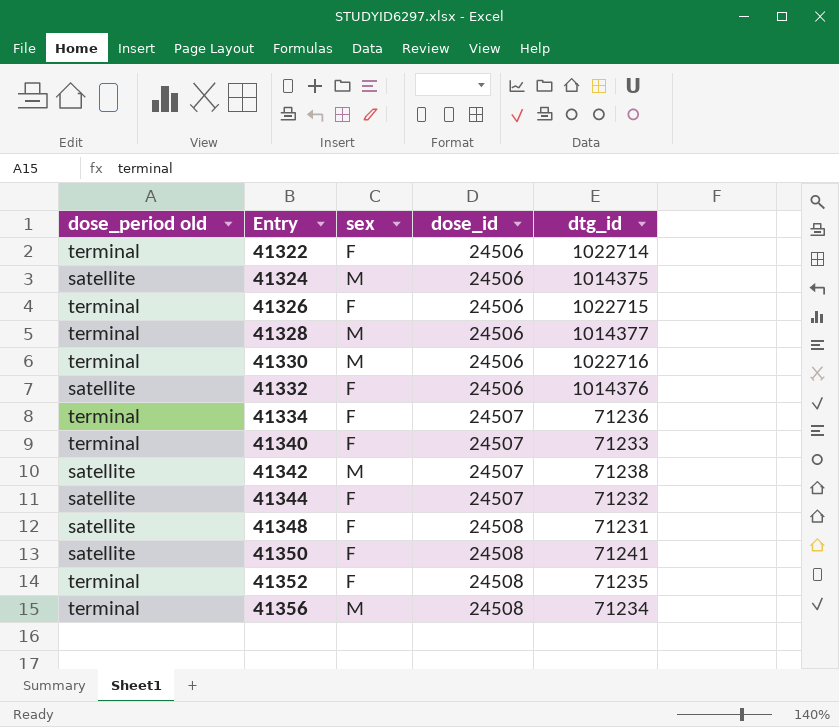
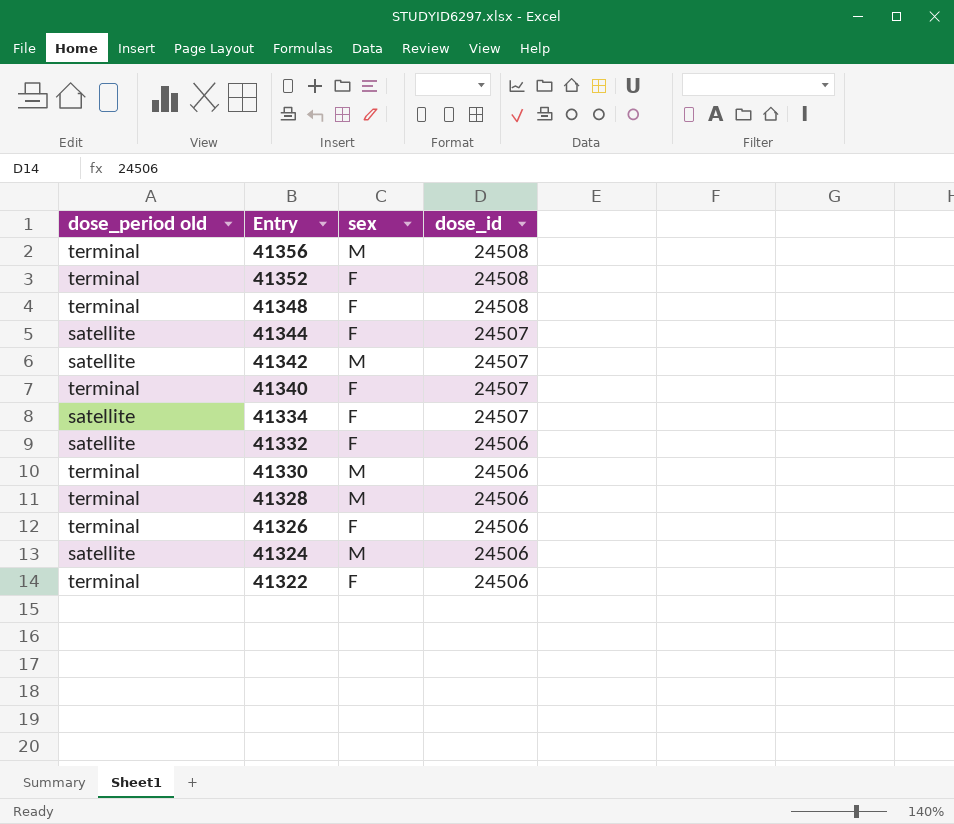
row order: Entry ascending -> Entry descending
column dtg_id | position: 5 -> none
row 41350: satellite | F | 24508 | 71241 -> none
41348 | dose_period old: satellite -> terminal
41334 | dose_period old: terminal -> satellite

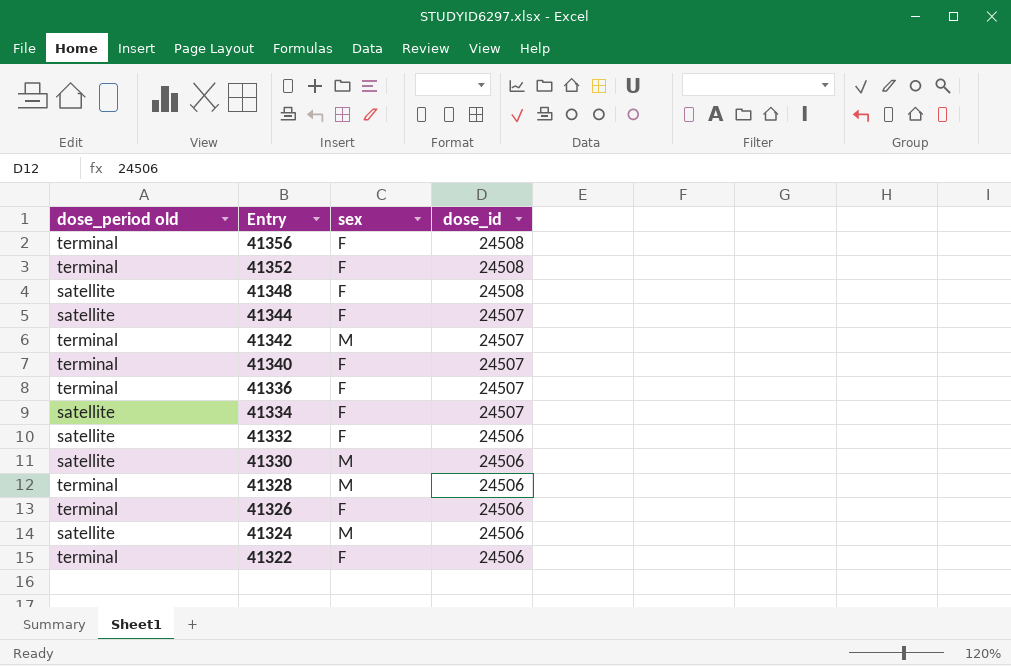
41356 | sex: M -> F
41348 | dose_period old: terminal -> satellite
41342 | dose_period old: satellite -> terminal
row 41336: none -> terminal | F | 24507
41330 | dose_period old: terminal -> satellite

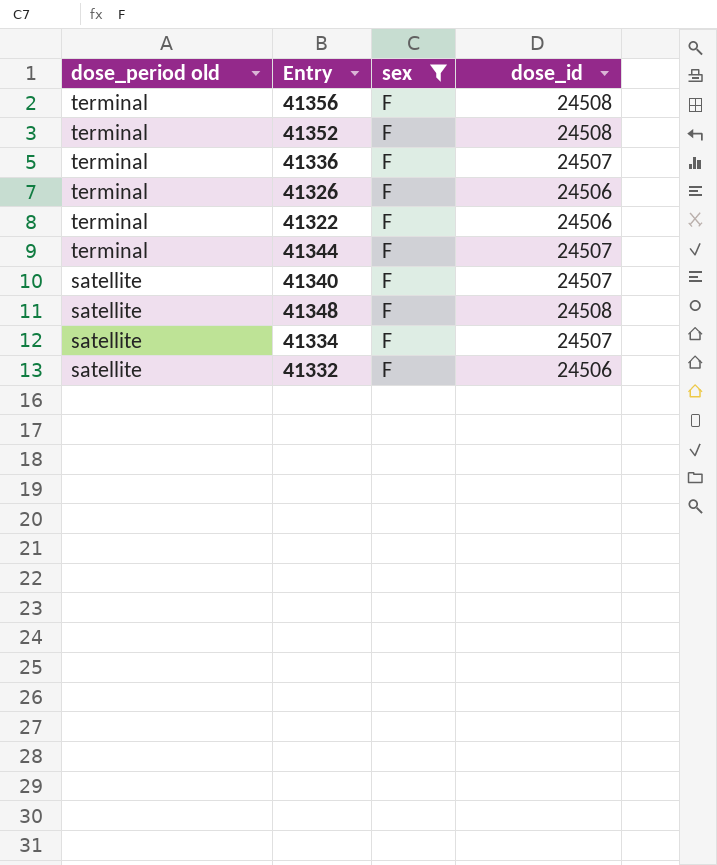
filter: none -> sex = F
row order: Entry descending -> dose_period old descending
41344 | dose_period old: satellite -> terminal
41340 | dose_period old: terminal -> satellite

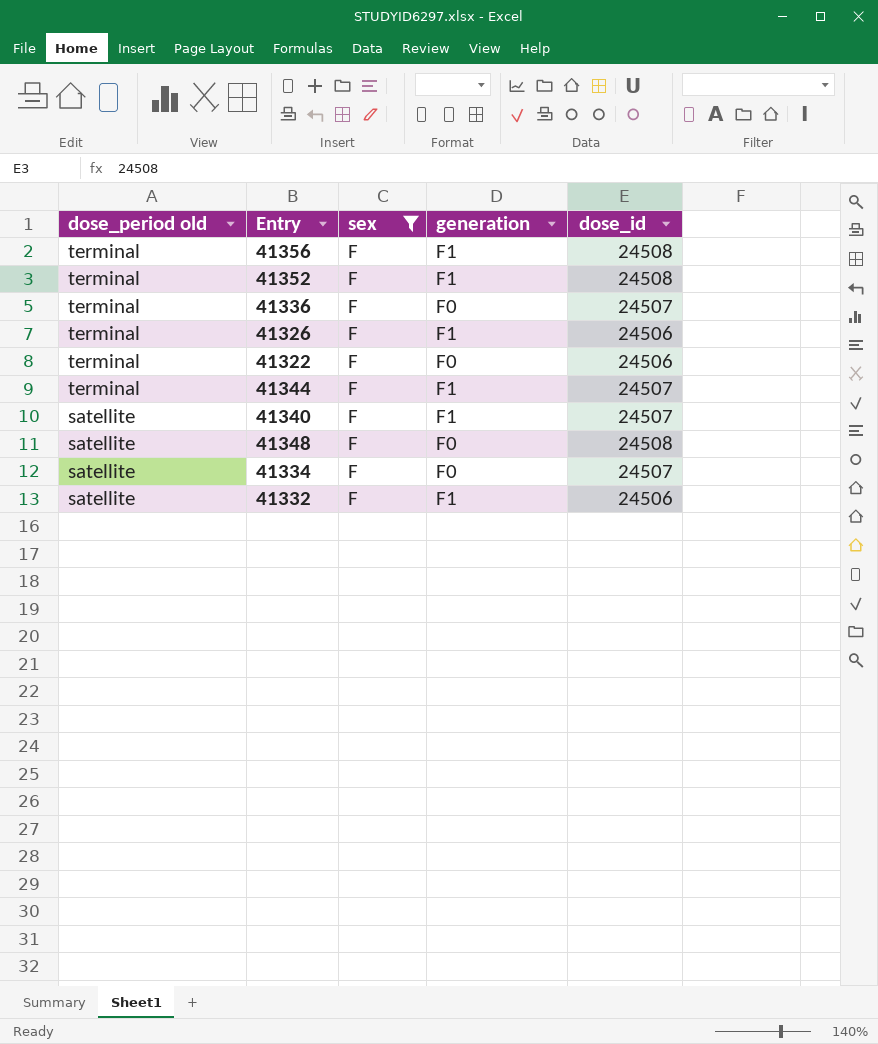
column generation | position: none -> 4

